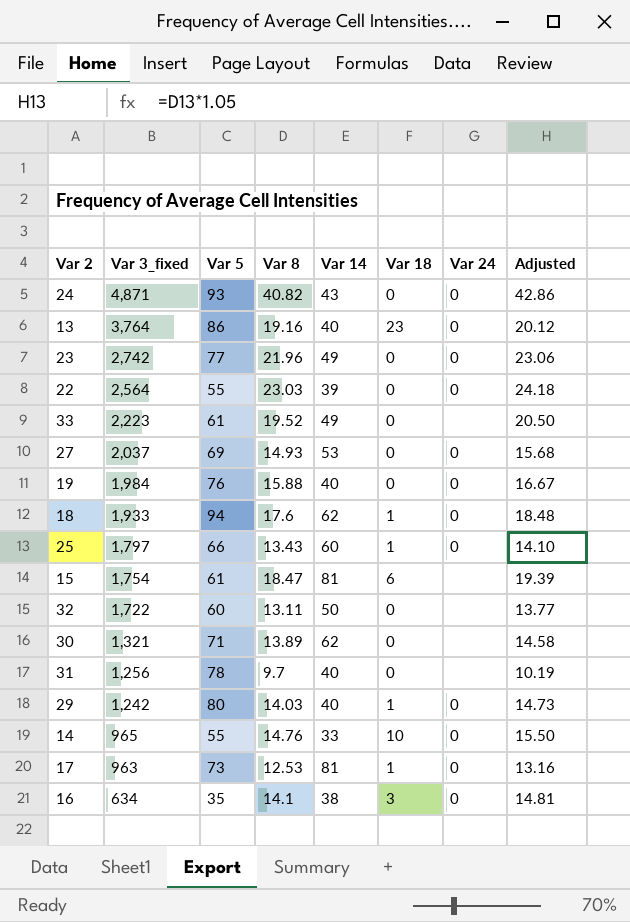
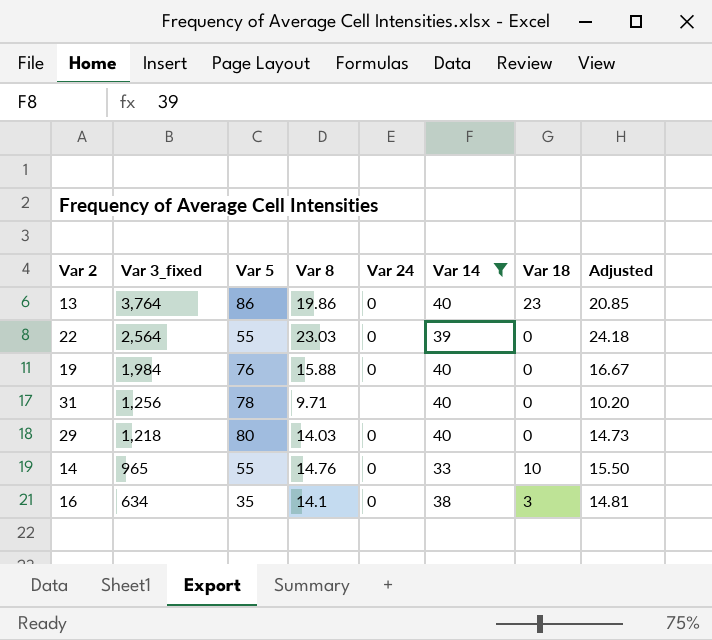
filter: none -> Var 14 <= 40
column Var 24 | position: 7 -> 5
13 | Var 8: 19.16 -> 19.86
13 | Adjusted: 20.12 -> 20.85
31 | Var 8: 9.7 -> 9.71
31 | Adjusted: 10.19 -> 10.20
29 | Var 3_fixed: 1,242 -> 1,218
29 | Var 18: 1 -> 0

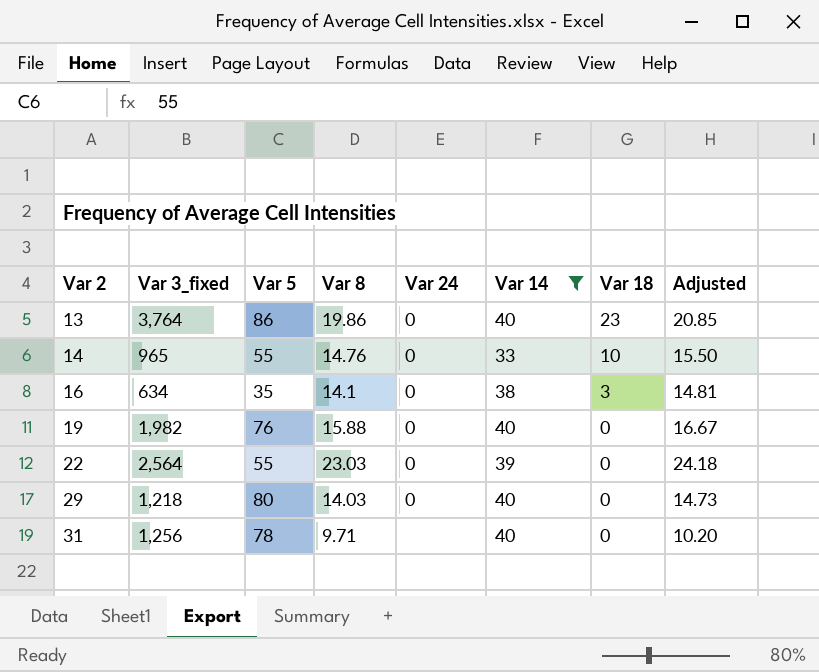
row order: Var 3_fixed descending -> Var 2 ascending
19 | Var 3_fixed: 1,984 -> 1,982

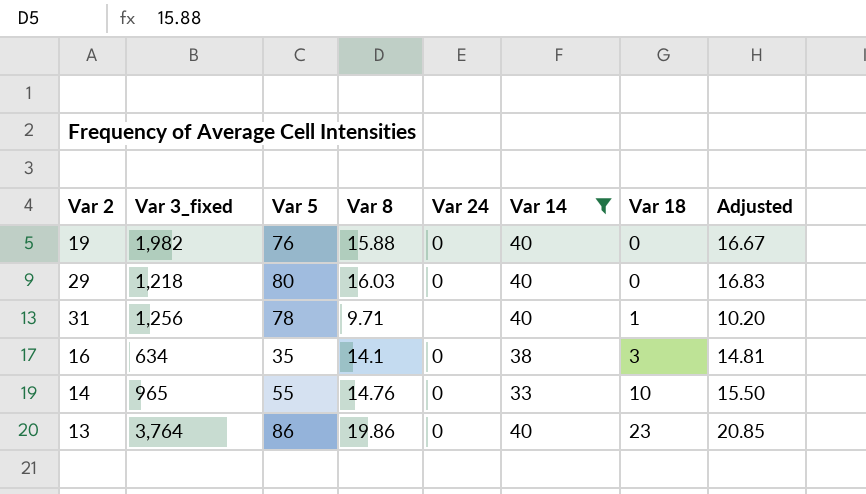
row order: Var 2 ascending -> Var 18 ascending
row 22: 2,564 | 55 | 23.03 | 0 | 39 | 0 | 24.18 -> none
29 | Var 8: 14.03 -> 16.03
29 | Adjusted: 14.73 -> 16.83
31 | Var 18: 0 -> 1

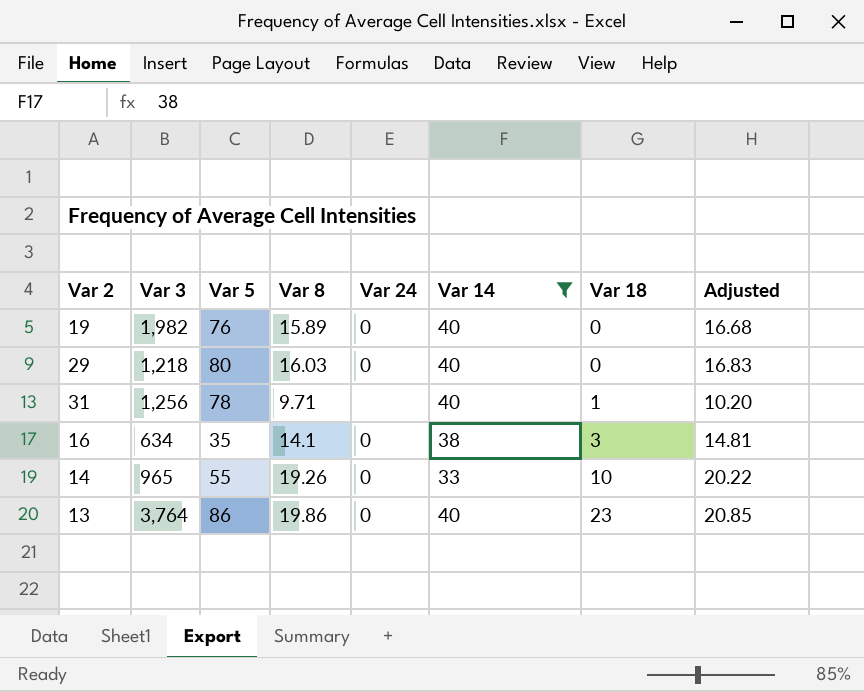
column name: Var 3_fixed -> Var 3
19 | Var 8: 15.88 -> 15.89
19 | Adjusted: 16.67 -> 16.68
14 | Var 8: 14.76 -> 19.26
14 | Adjusted: 15.50 -> 20.22

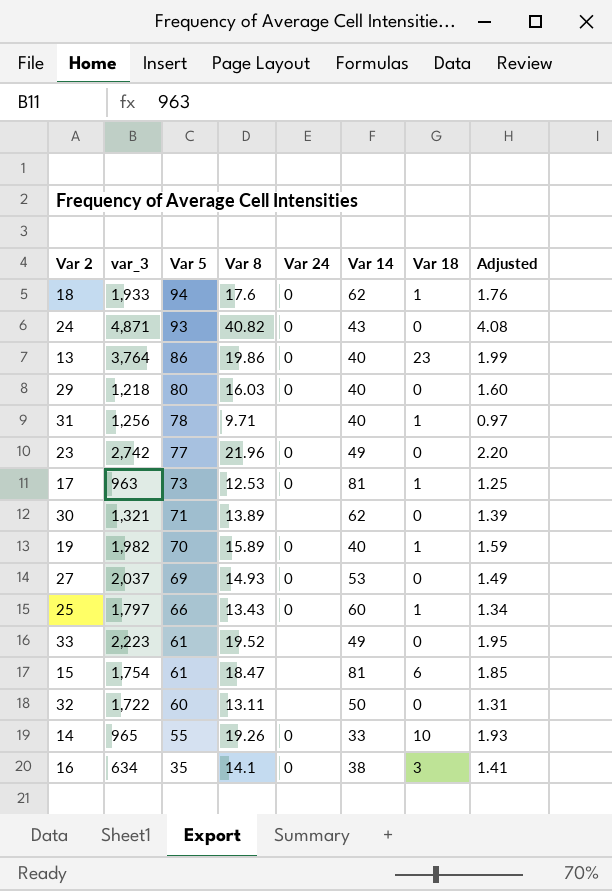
filter: Var 14 <= 40 -> none
row order: Var 18 ascending -> Var 5 descending
column name: Var 3 -> var_3
column Adjusted | formula: [Var 8] * 1.05 -> [Var 8] * 0.1
19 | Var 5: 76 -> 70
19 | Var 18: 0 -> 1

